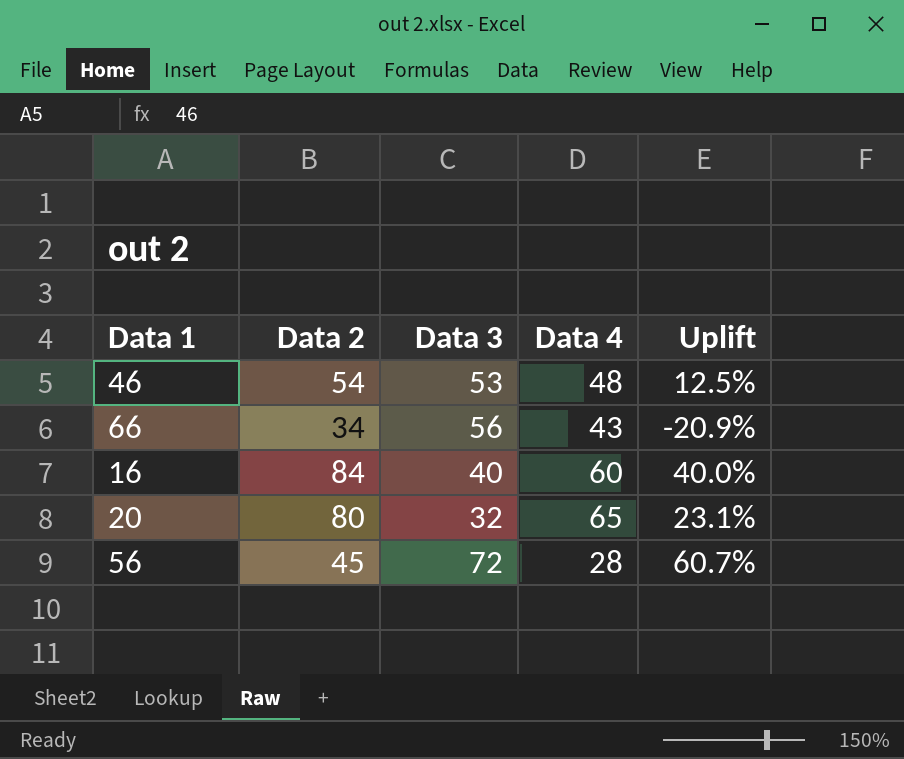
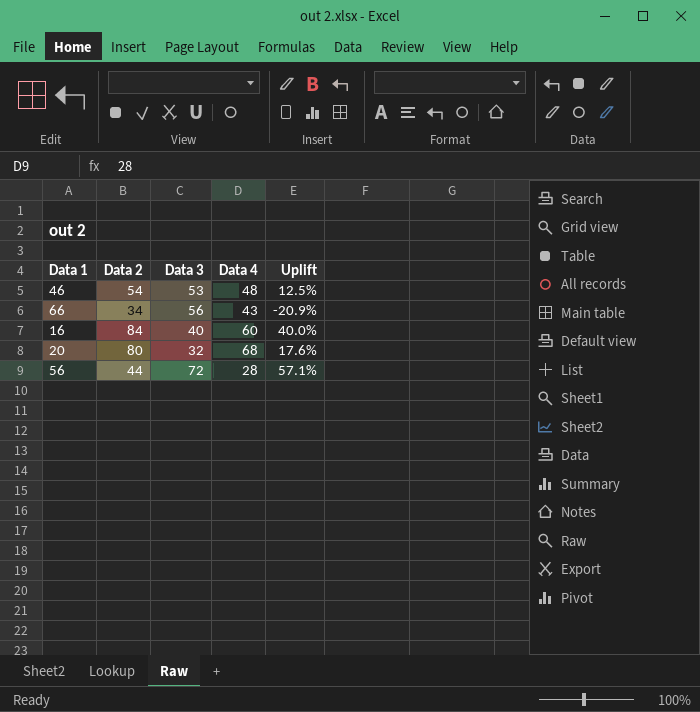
20 | Data 4: 65 -> 68
20 | Uplift: 23.1% -> 17.6%
56 | Data 2: 45 -> 44
56 | Uplift: 60.7% -> 57.1%

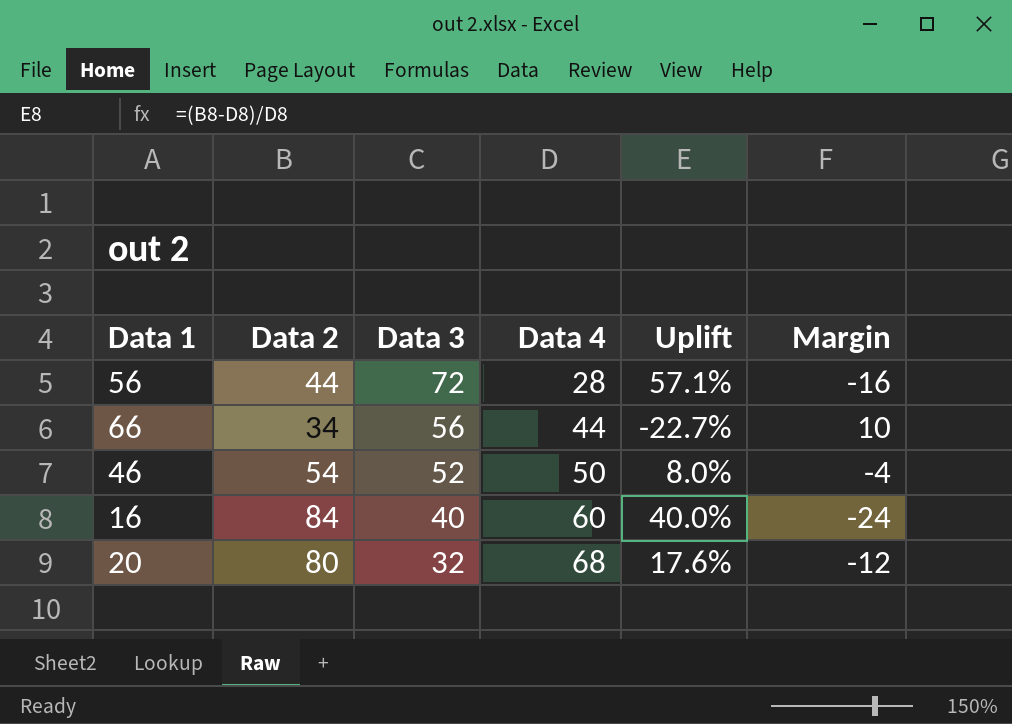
row order: none -> Data 3 descending
column Margin | formula: none -> [Data 4] - [Data 2]
66 | Data 4: 43 -> 44
66 | Uplift: -20.9% -> -22.7%
46 | Data 3: 53 -> 52
46 | Data 4: 48 -> 50
46 | Uplift: 12.5% -> 8.0%

